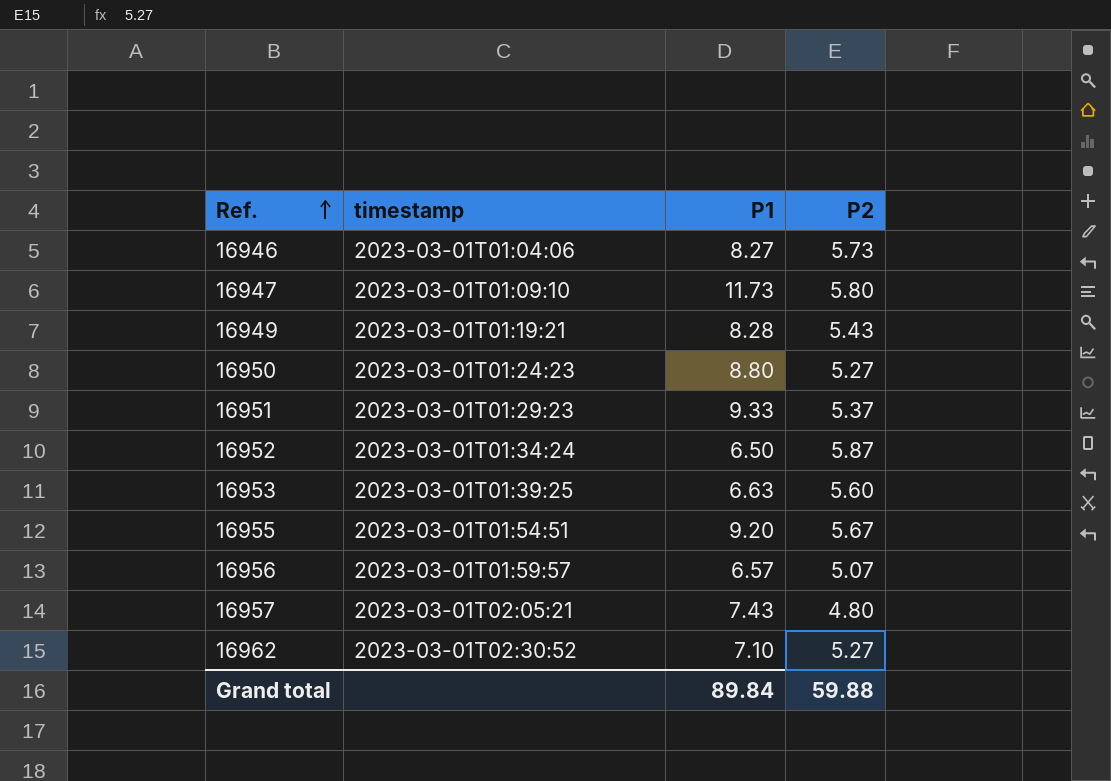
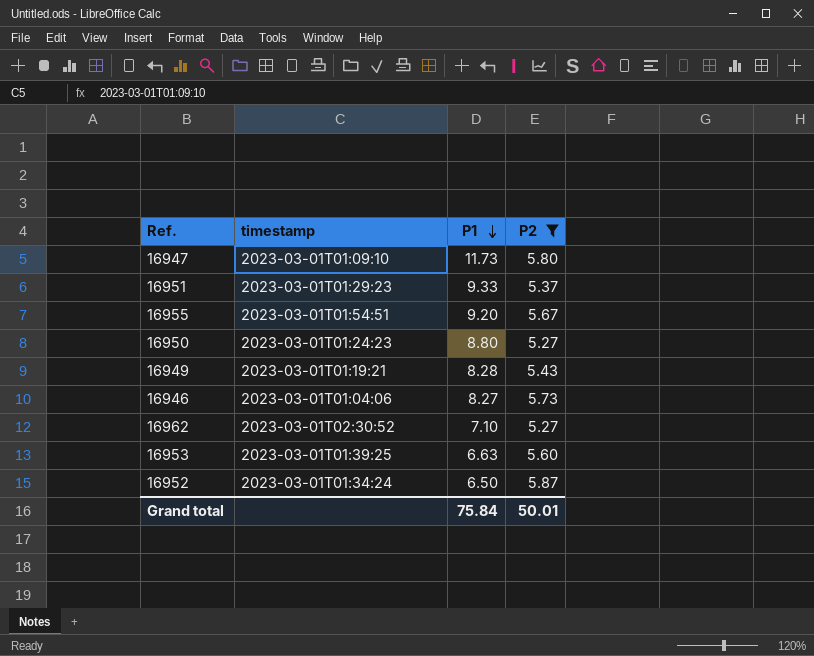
filter: none -> P2 >= 5.27
row order: Ref. ascending -> P1 descending
Grand total | P1: 89.84 -> 75.84
Grand total | P2: 59.88 -> 50.01

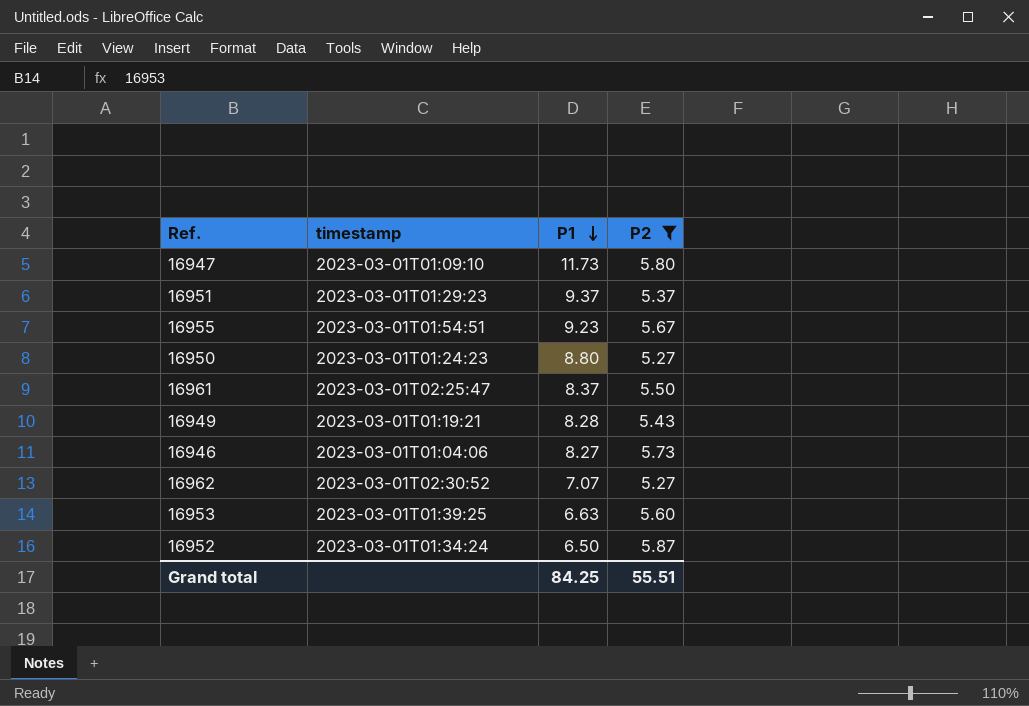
16951 | P1: 9.33 -> 9.37
16955 | P1: 9.20 -> 9.23
row 16961: none -> 2023-03-01T02:25:47 | 8.37 | 5.50
16962 | P1: 7.10 -> 7.07
Grand total | P1: 75.84 -> 84.25
Grand total | P2: 50.01 -> 55.51

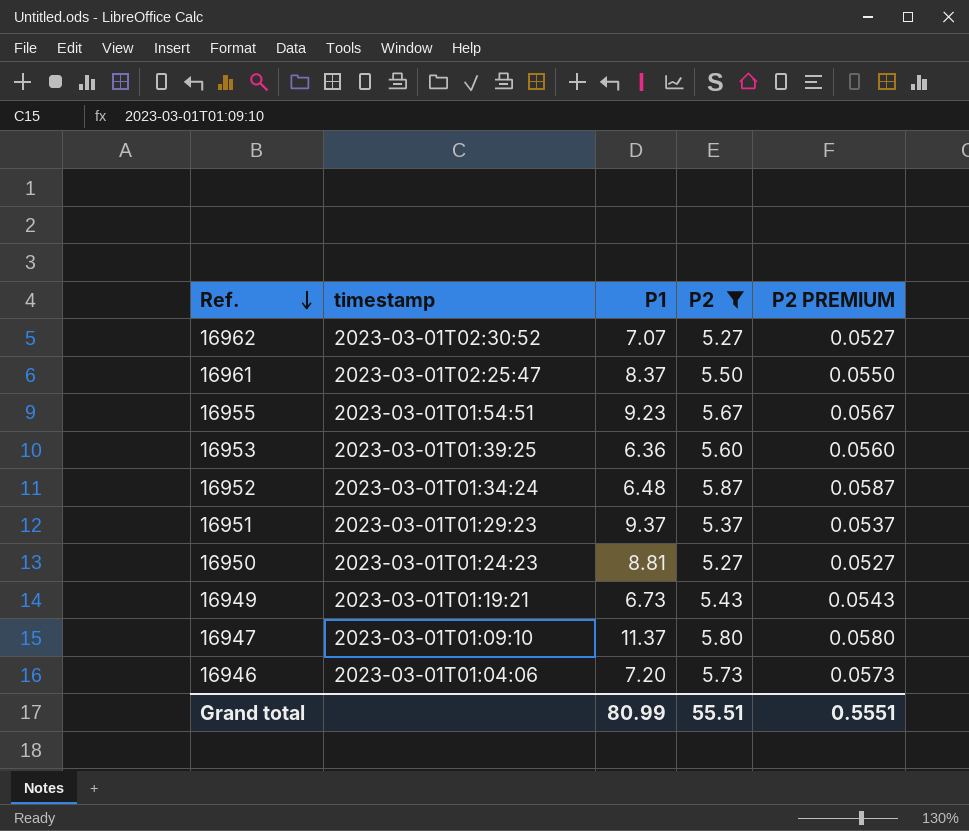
row order: P1 descending -> Ref. descending
column P2 PREMIUM | formula: none -> [P2] * 0.01
16953 | P1: 6.63 -> 6.36
16952 | P1: 6.50 -> 6.48
16950 | P1: 8.80 -> 8.81
16949 | P1: 8.28 -> 6.73
16947 | P1: 11.73 -> 11.37
16946 | P1: 8.27 -> 7.20
Grand total | P1: 84.25 -> 80.99

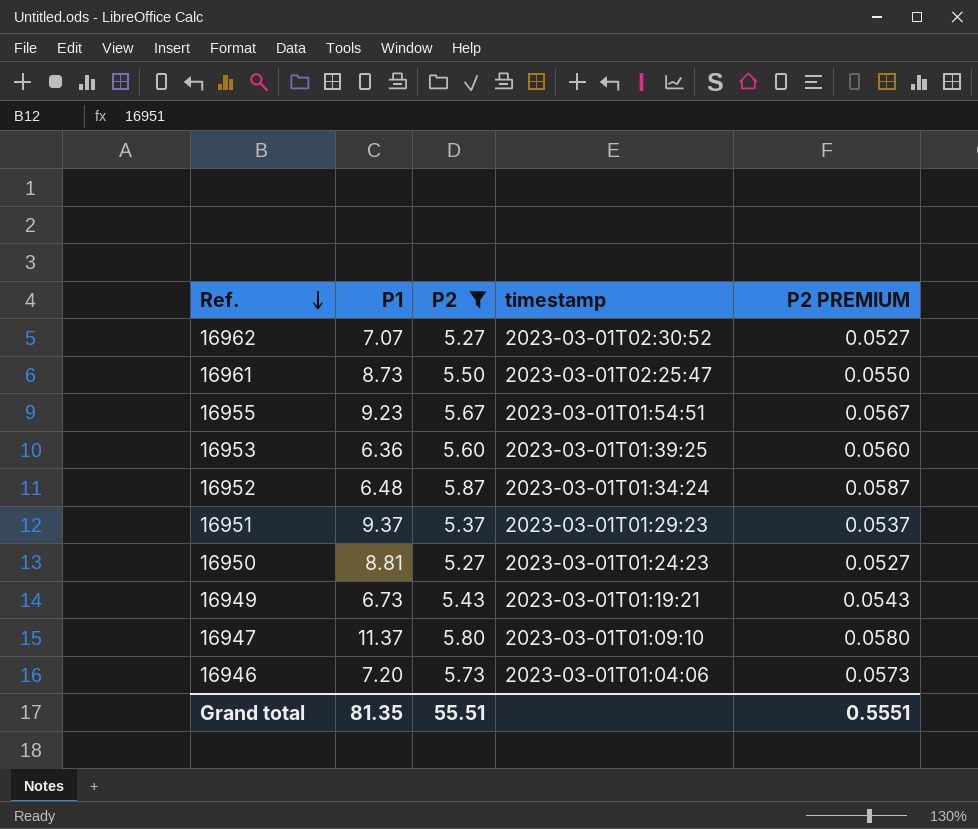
column timestamp | position: 2 -> 4
16961 | P1: 8.37 -> 8.73
Grand total | P1: 80.99 -> 81.35

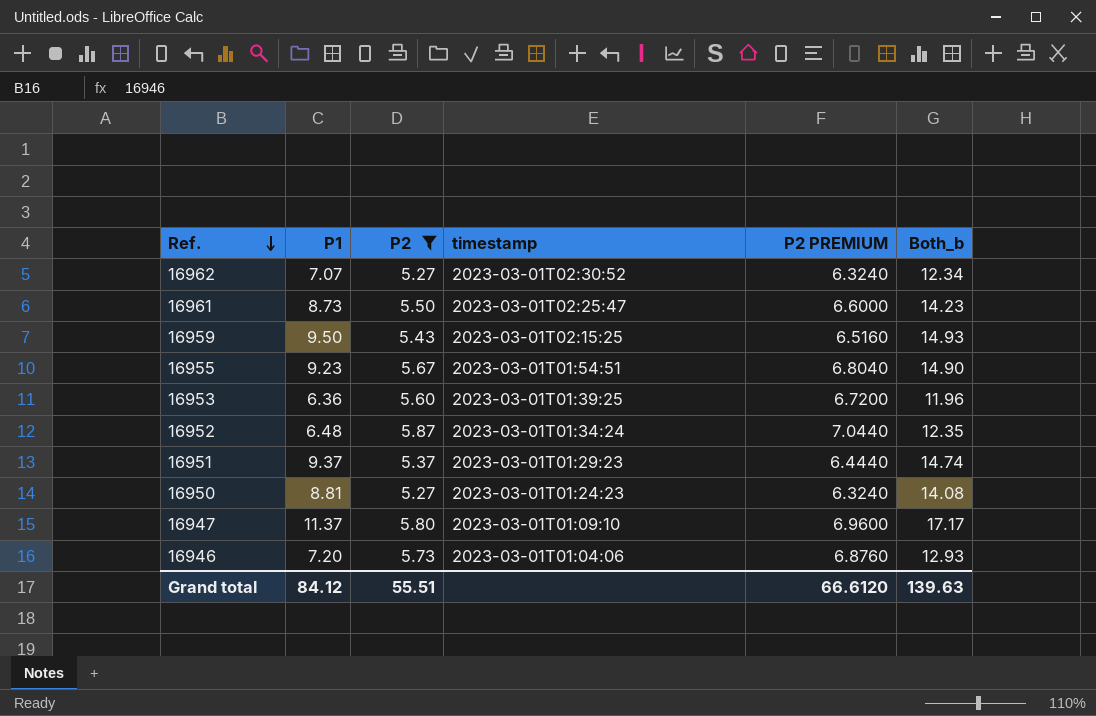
column P2 PREMIUM | formula: [P2] * 0.01 -> [P2] * 1.2
column Both_b | formula: none -> [P1] + [P2]
row 16949: 6.73 | 5.43 | 2023-03-01T01:19:21 | 0.0543 -> none
row 16959: none -> 9.50 | 5.43 | 2023-03-01T02:15:25 | 6.5160 | 14.93
Grand total | P1: 81.35 -> 84.12
Grand total | P2 PREMIUM: 0.5551 -> 66.6120

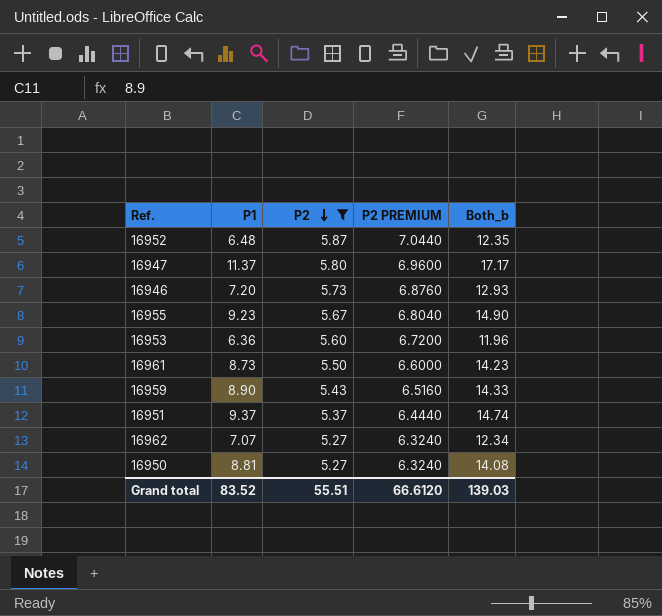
row order: Ref. descending -> P2 descending
column timestamp | position: 4 -> none
16959 | P1: 9.50 -> 8.90
16959 | Both_b: 14.93 -> 14.33
Grand total | P1: 84.12 -> 83.52
Grand total | Both_b: 139.63 -> 139.03

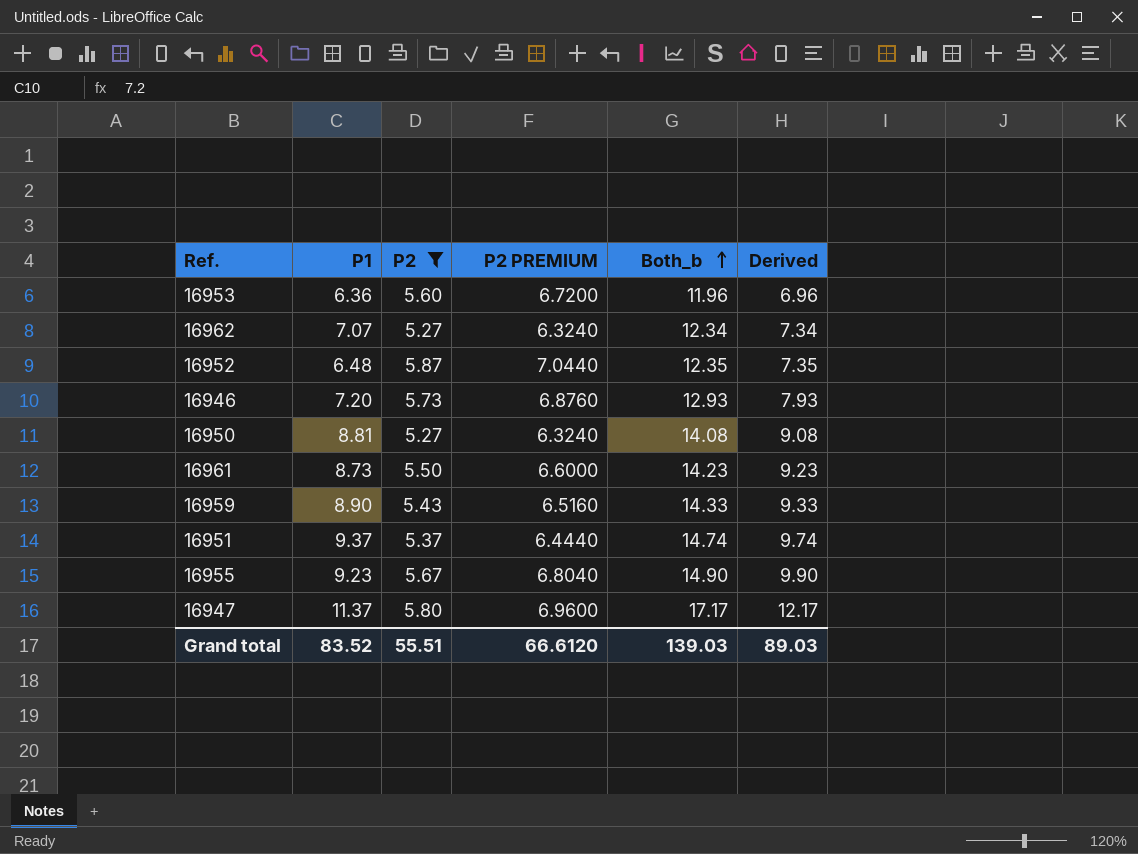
row order: P2 descending -> Both_b ascending
column Derived | formula: none -> [Both_b] - 5

